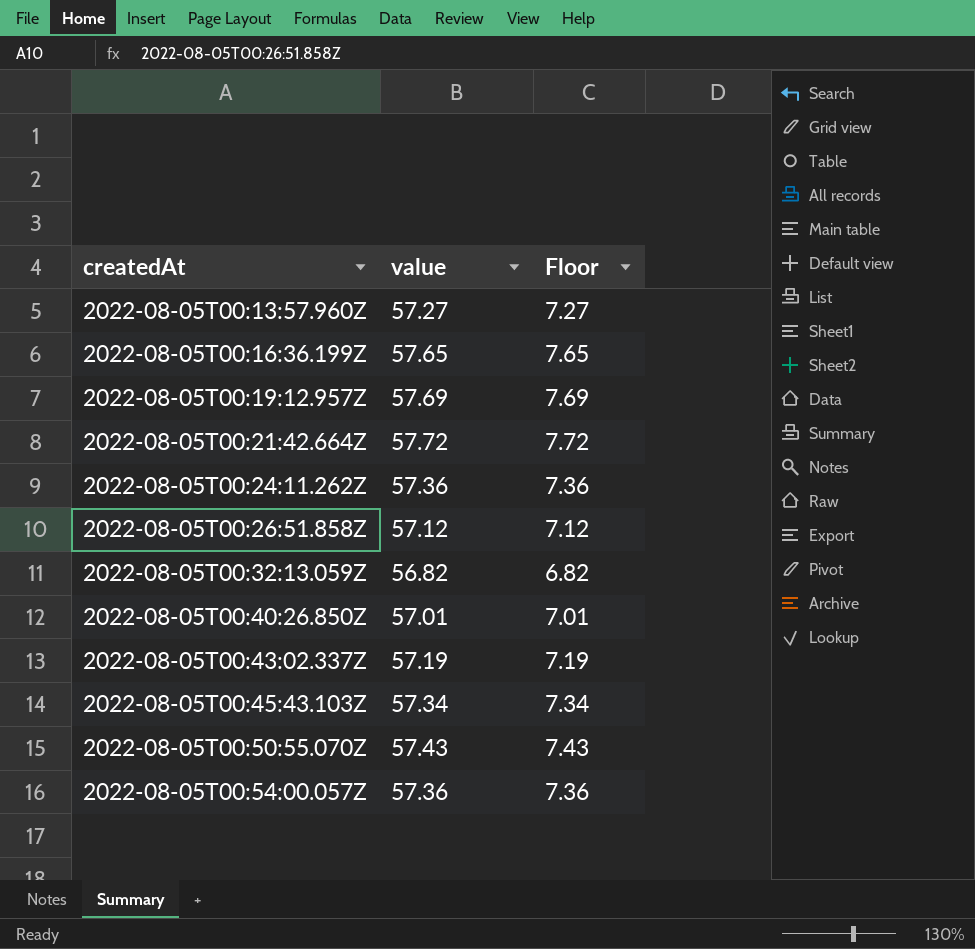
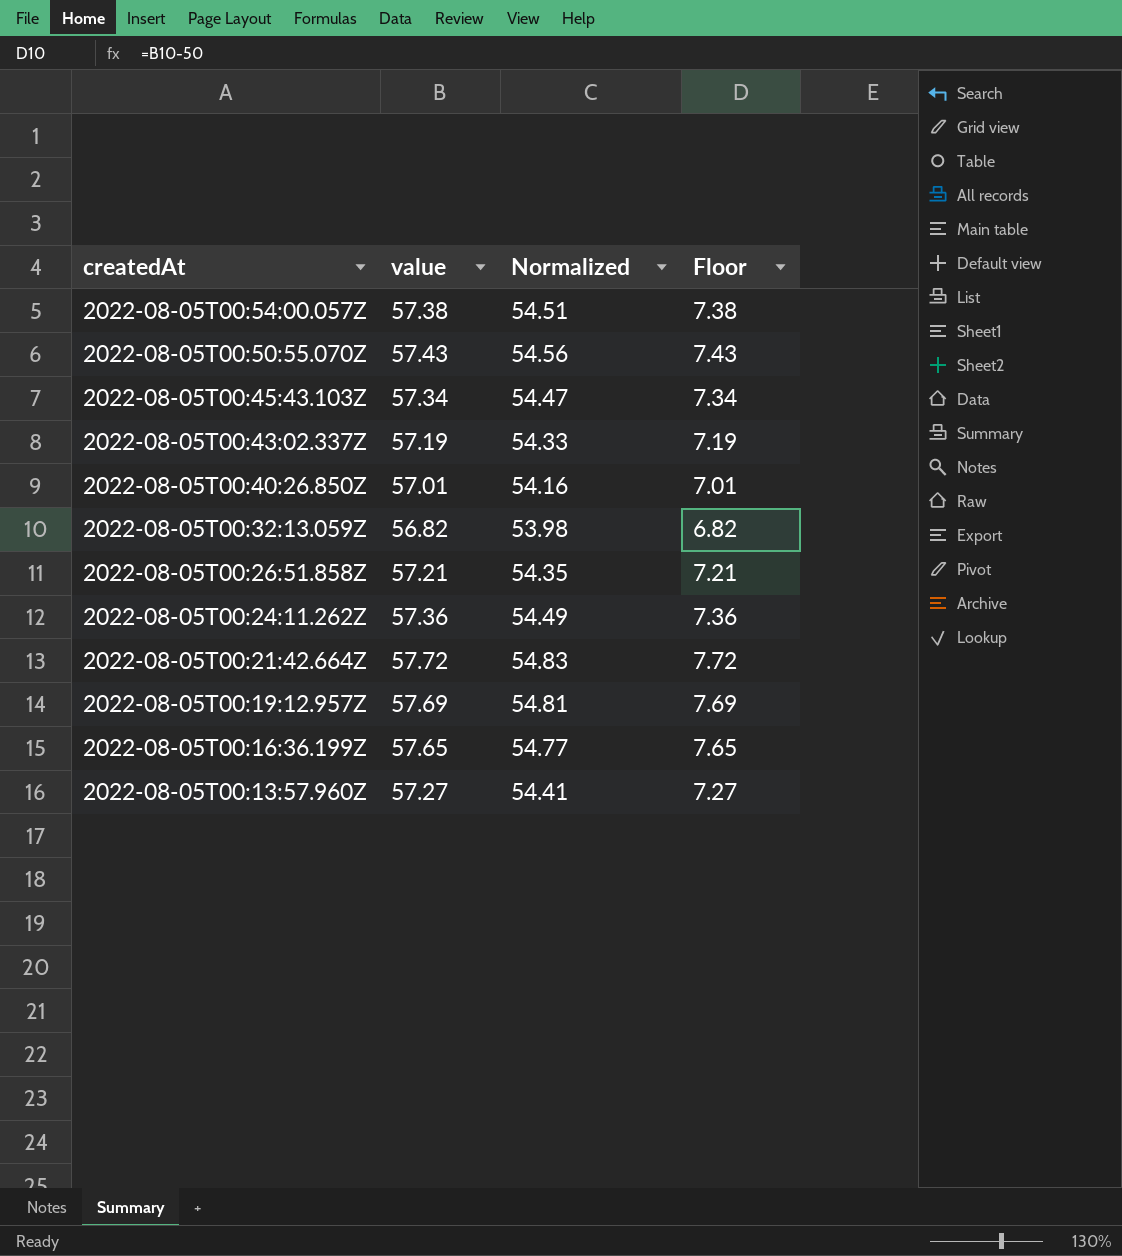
row order: createdAt ascending -> createdAt descending
column Normalized | formula: none -> [value] * 0.95
2022-08-05T00:54:00.057Z | value: 57.36 -> 57.38
2022-08-05T00:54:00.057Z | Floor: 7.36 -> 7.38
2022-08-05T00:26:51.858Z | value: 57.12 -> 57.21
2022-08-05T00:26:51.858Z | Floor: 7.12 -> 7.21

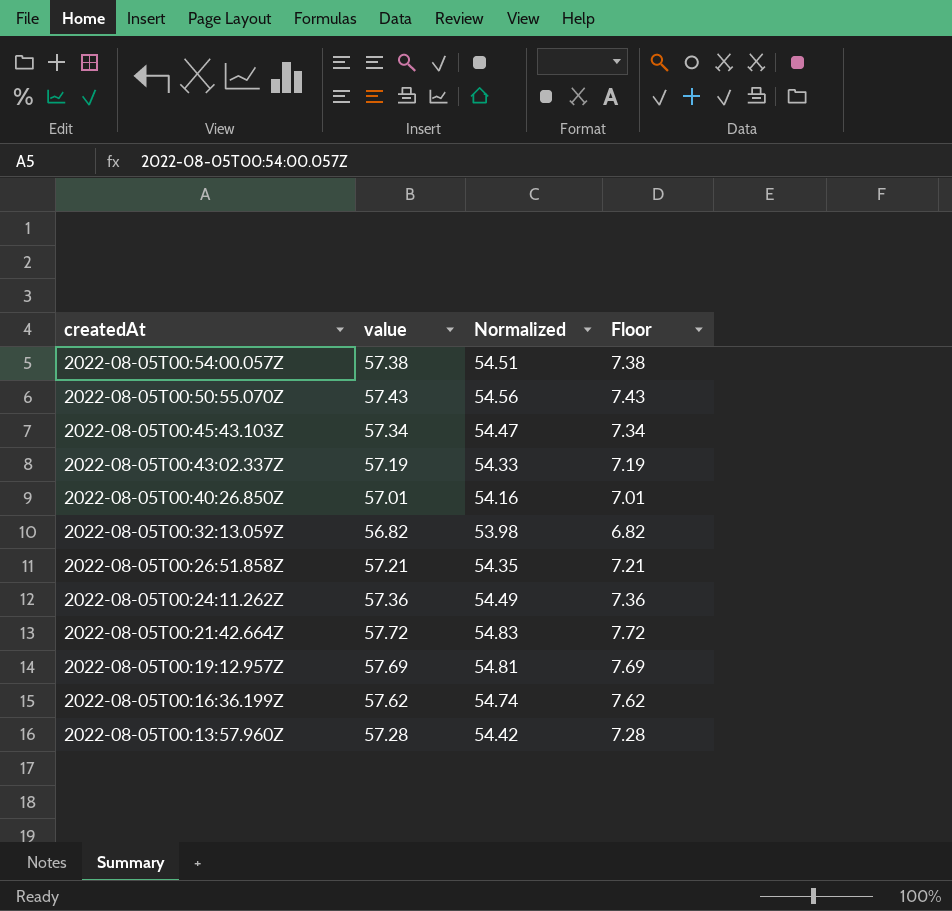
2022-08-05T00:16:36.199Z | value: 57.65 -> 57.62
2022-08-05T00:16:36.199Z | Normalized: 54.77 -> 54.74
2022-08-05T00:16:36.199Z | Floor: 7.65 -> 7.62
2022-08-05T00:13:57.960Z | value: 57.27 -> 57.28
2022-08-05T00:13:57.960Z | Normalized: 54.41 -> 54.42
2022-08-05T00:13:57.960Z | Floor: 7.27 -> 7.28

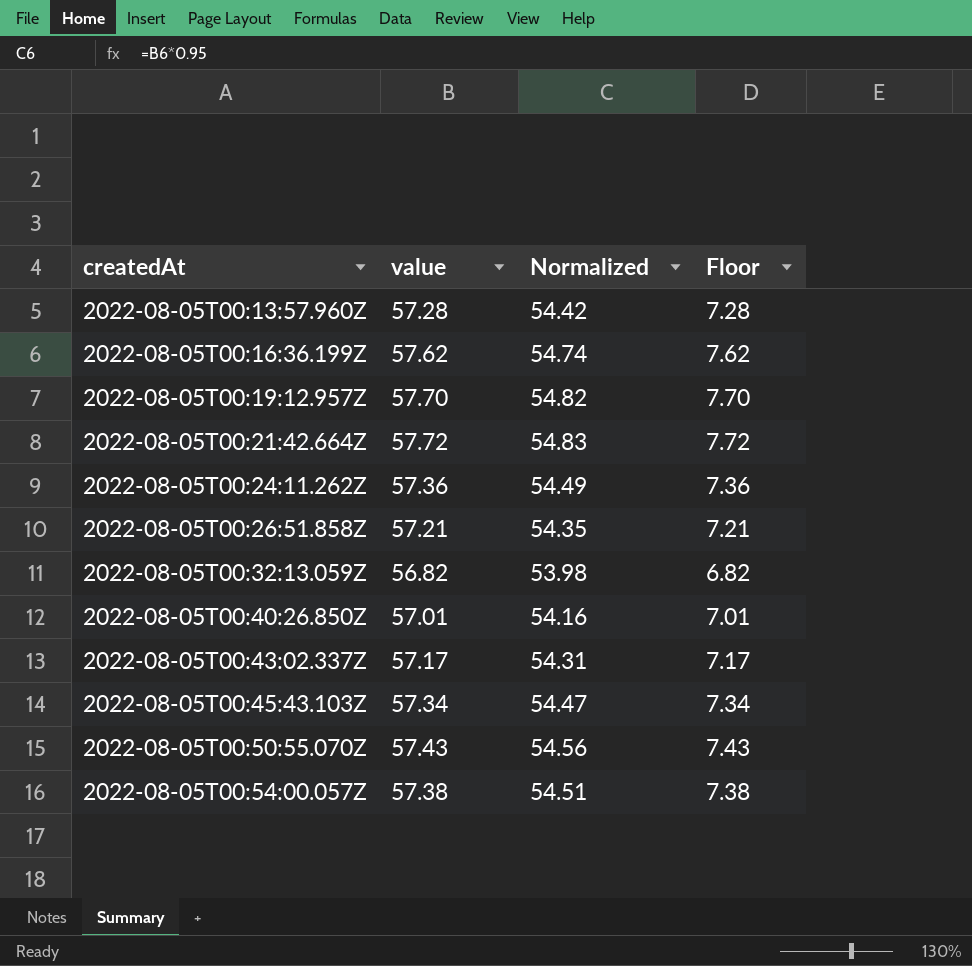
row order: createdAt descending -> createdAt ascending
2022-08-05T00:19:12.957Z | value: 57.69 -> 57.70
2022-08-05T00:19:12.957Z | Normalized: 54.81 -> 54.82
2022-08-05T00:19:12.957Z | Floor: 7.69 -> 7.70
2022-08-05T00:43:02.337Z | value: 57.19 -> 57.17
2022-08-05T00:43:02.337Z | Normalized: 54.33 -> 54.31
2022-08-05T00:43:02.337Z | Floor: 7.19 -> 7.17

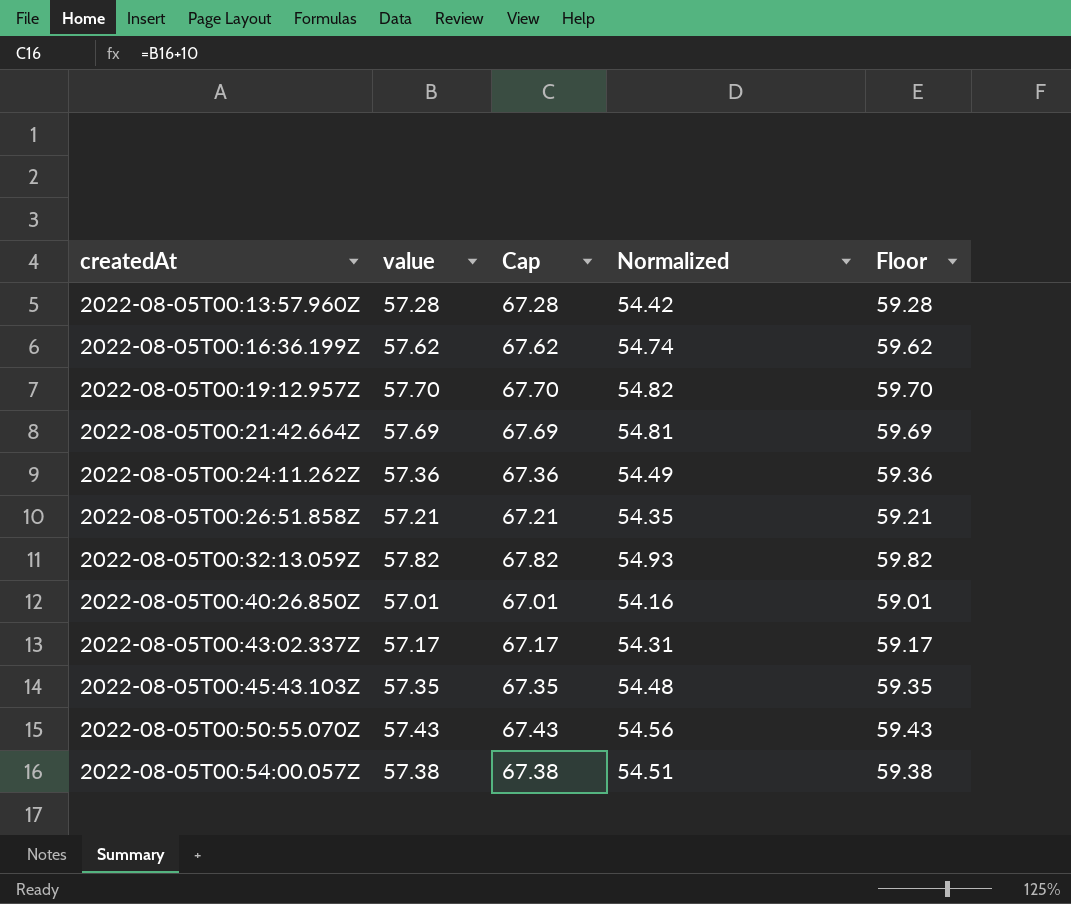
column Cap | formula: none -> [value] + 10
column Floor | formula: [value] - 50 -> [value] + 2
2022-08-05T00:21:42.664Z | value: 57.72 -> 57.69
2022-08-05T00:21:42.664Z | Normalized: 54.83 -> 54.81
2022-08-05T00:32:13.059Z | value: 56.82 -> 57.82
2022-08-05T00:32:13.059Z | Normalized: 53.98 -> 54.93
2022-08-05T00:45:43.103Z | value: 57.34 -> 57.35
2022-08-05T00:45:43.103Z | Normalized: 54.47 -> 54.48

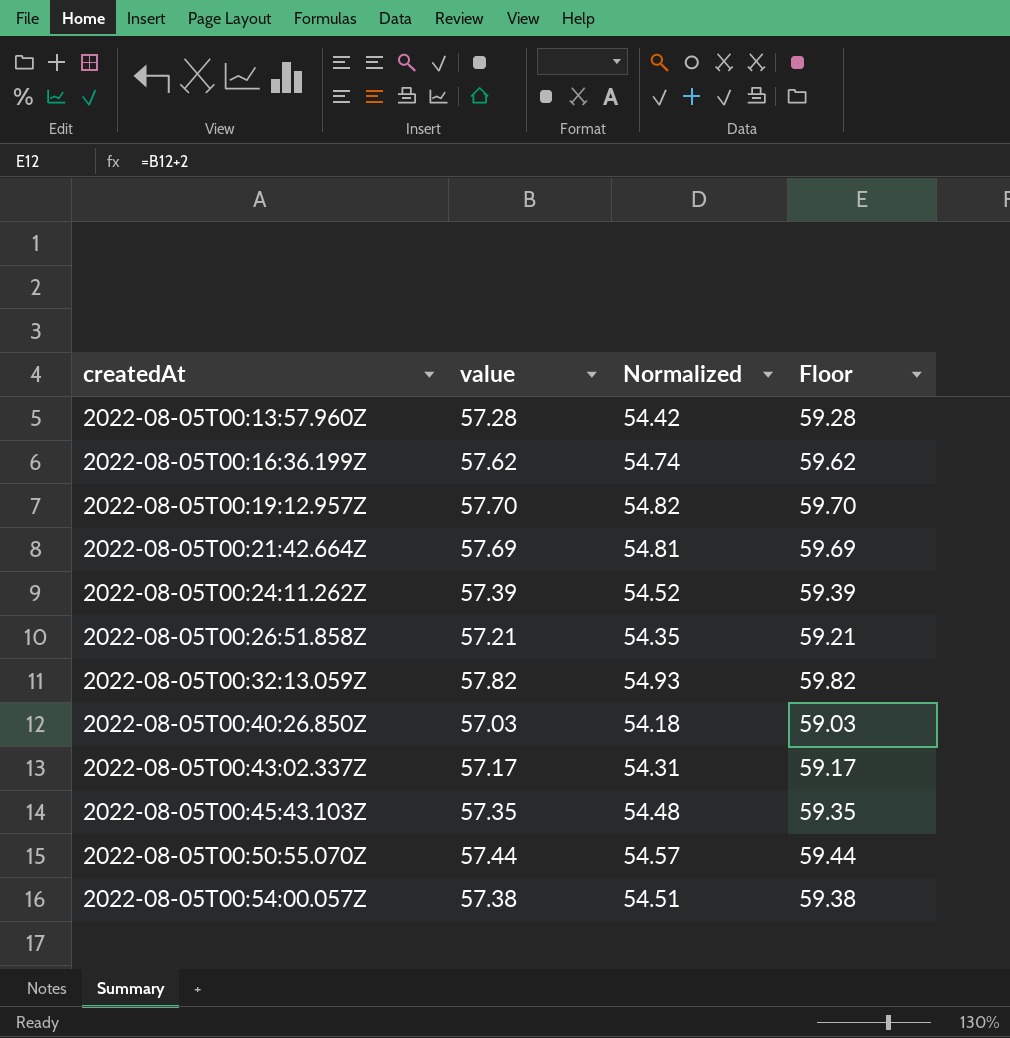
column Cap | formula: [value] + 10 -> none
2022-08-05T00:24:11.262Z | value: 57.36 -> 57.39
2022-08-05T00:24:11.262Z | Normalized: 54.49 -> 54.52
2022-08-05T00:24:11.262Z | Floor: 59.36 -> 59.39
2022-08-05T00:40:26.850Z | value: 57.01 -> 57.03
2022-08-05T00:40:26.850Z | Normalized: 54.16 -> 54.18
2022-08-05T00:40:26.850Z | Floor: 59.01 -> 59.03
2022-08-05T00:50:55.070Z | value: 57.43 -> 57.44
2022-08-05T00:50:55.070Z | Normalized: 54.56 -> 54.57
2022-08-05T00:50:55.070Z | Floor: 59.43 -> 59.44

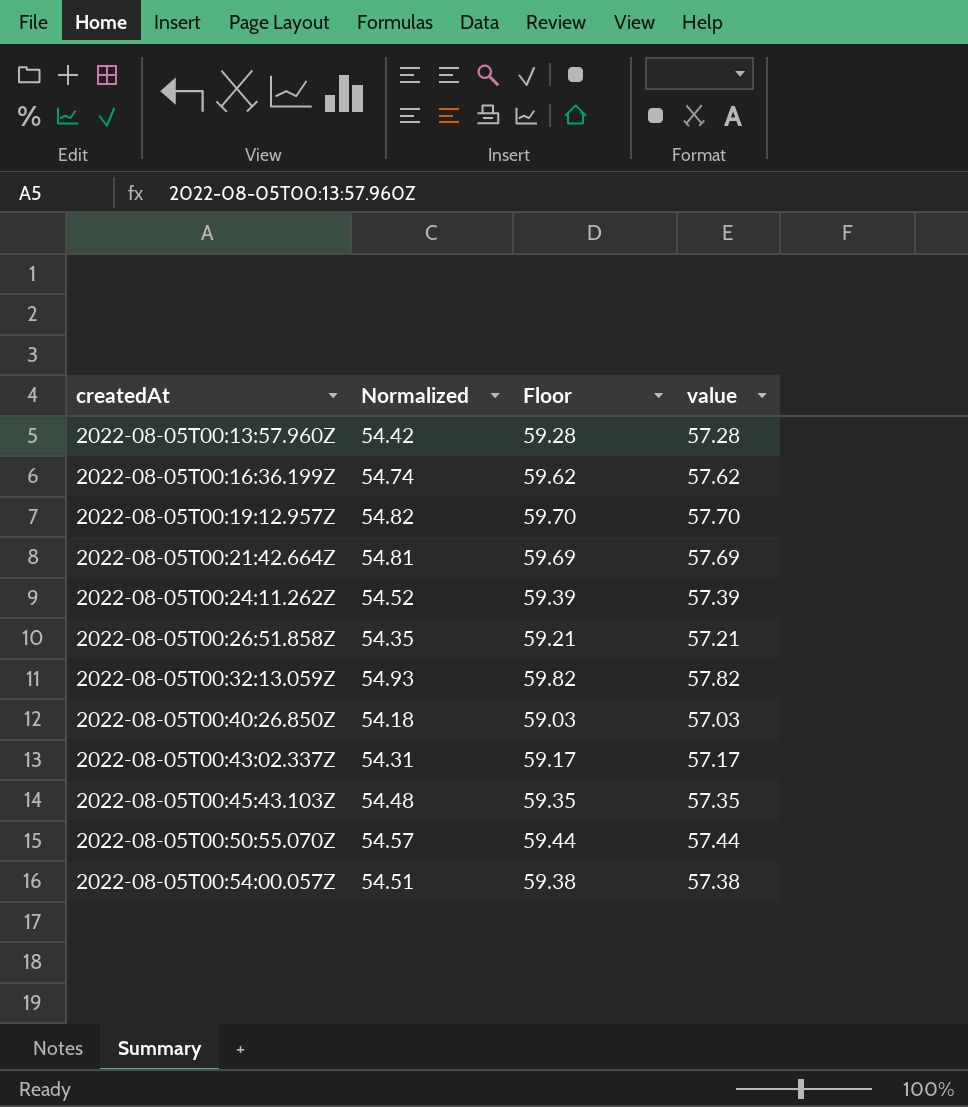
column value | position: 2 -> 4

